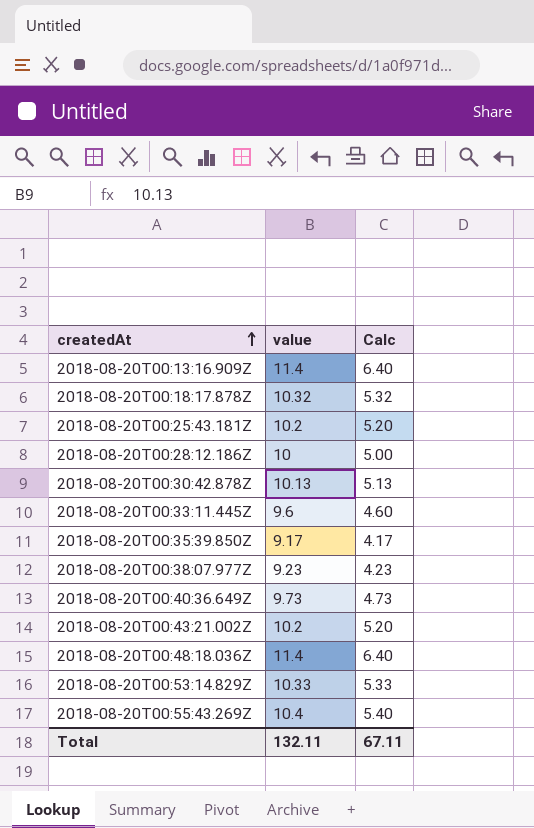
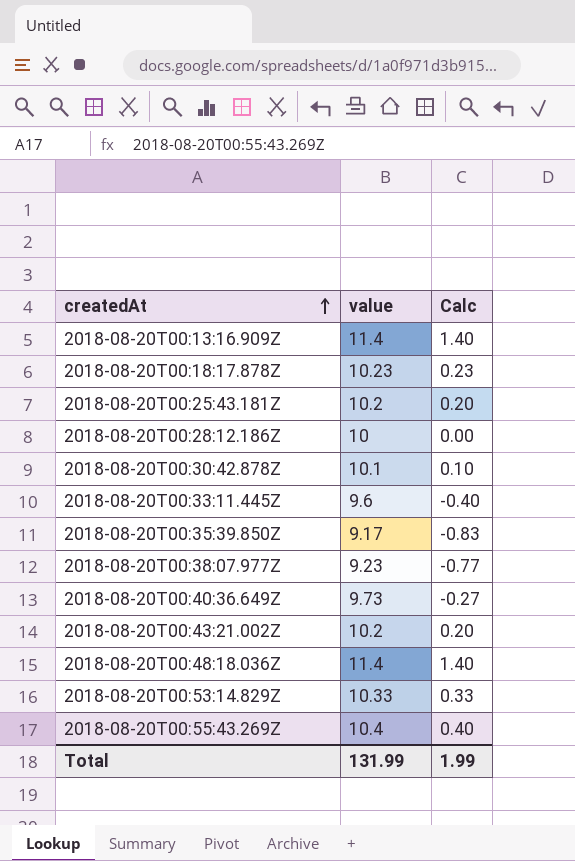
column Calc | formula: [value] - 5 -> [value] - 10
2018-08-20T00:18:17.878Z | value: 10.32 -> 10.23
2018-08-20T00:30:42.878Z | value: 10.13 -> 10.1
Total | value: 132.11 -> 131.99
Total | Calc: 67.11 -> 1.99

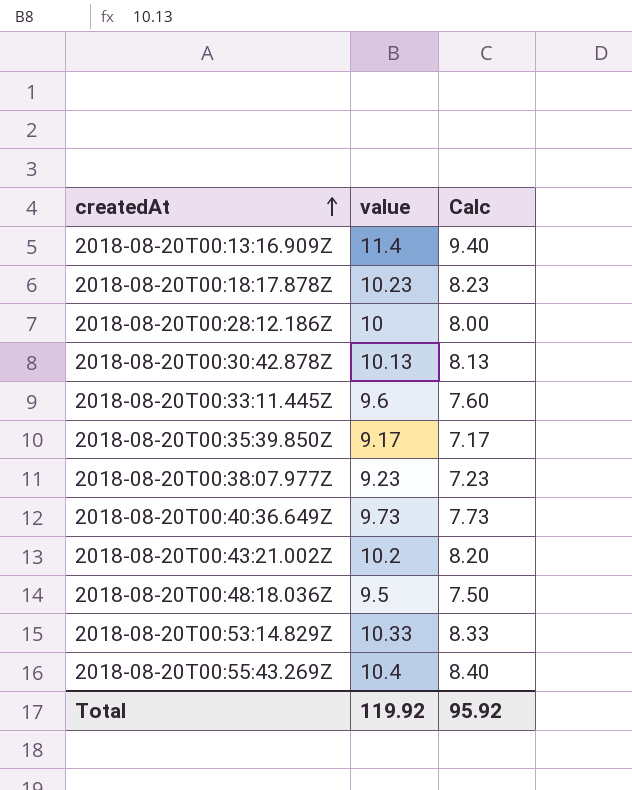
column Calc | formula: [value] - 10 -> [value] - 2
row 2018-08-20T00:25:43.181Z: 10.2 | 0.20 -> none
2018-08-20T00:30:42.878Z | value: 10.1 -> 10.13
2018-08-20T00:48:18.036Z | value: 11.4 -> 9.5
Total | value: 131.99 -> 119.92
Total | Calc: 1.99 -> 95.92

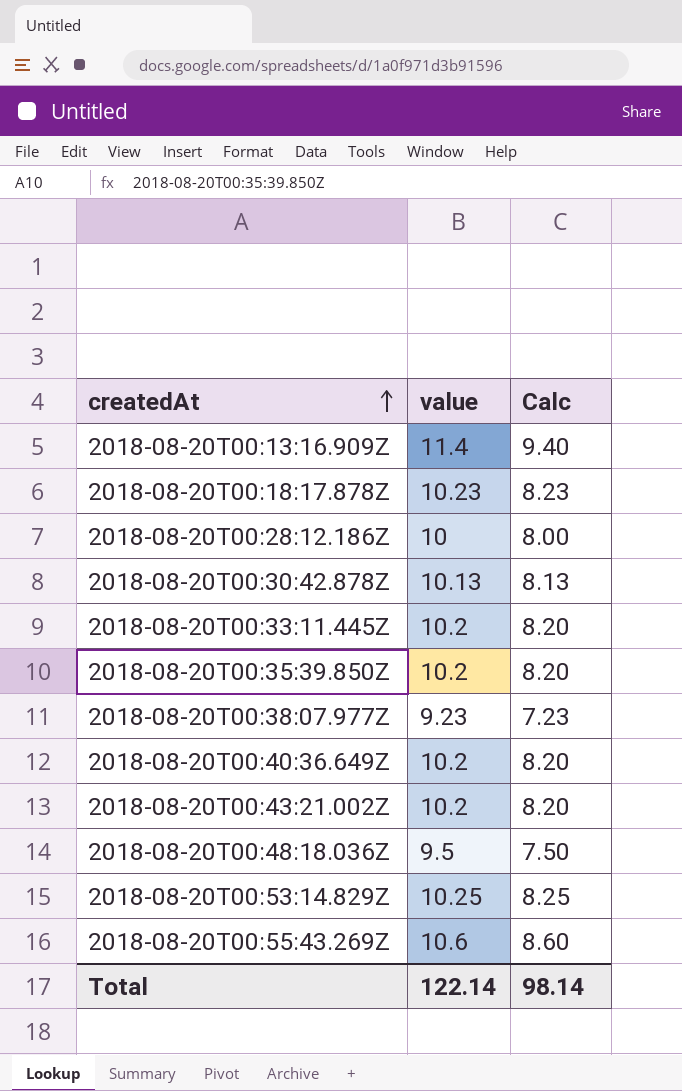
2018-08-20T00:33:11.445Z | value: 9.6 -> 10.2
2018-08-20T00:33:11.445Z | Calc: 7.60 -> 8.20
2018-08-20T00:35:39.850Z | value: 9.17 -> 10.2
2018-08-20T00:35:39.850Z | Calc: 7.17 -> 8.20
2018-08-20T00:40:36.649Z | value: 9.73 -> 10.2
2018-08-20T00:40:36.649Z | Calc: 7.73 -> 8.20
2018-08-20T00:53:14.829Z | value: 10.33 -> 10.25
2018-08-20T00:53:14.829Z | Calc: 8.33 -> 8.25
2018-08-20T00:55:43.269Z | value: 10.4 -> 10.6
2018-08-20T00:55:43.269Z | Calc: 8.40 -> 8.60
Total | value: 119.92 -> 122.14
Total | Calc: 95.92 -> 98.14

